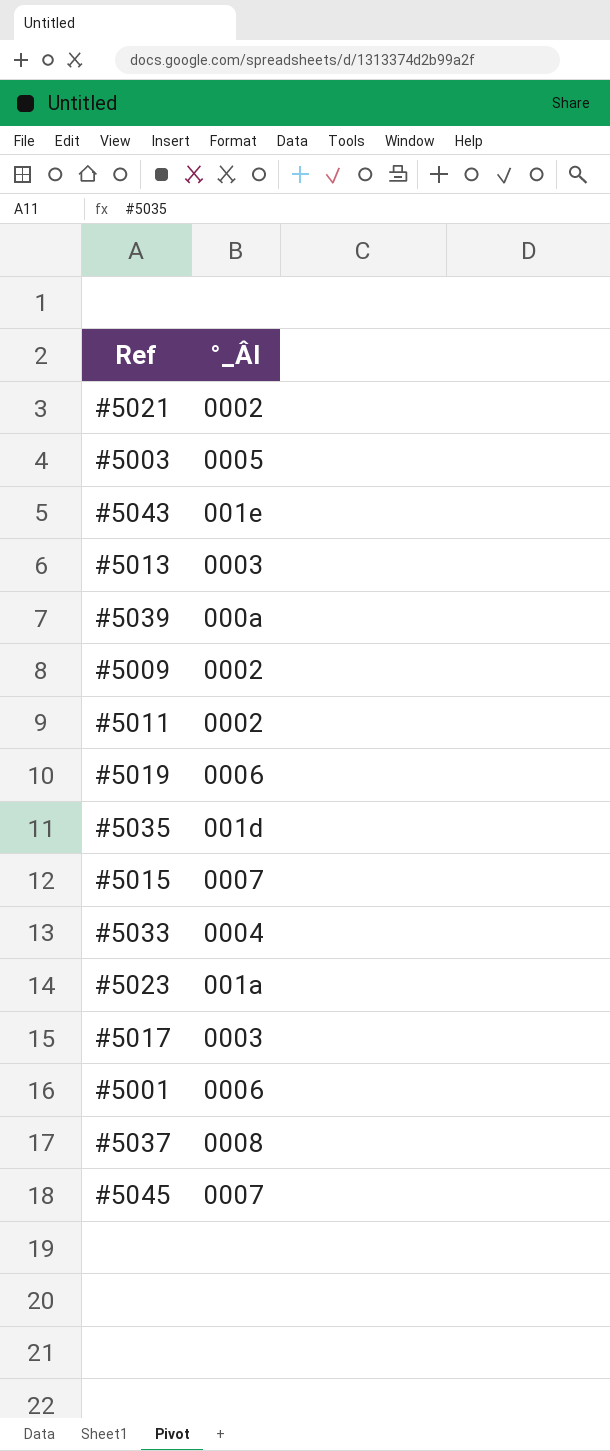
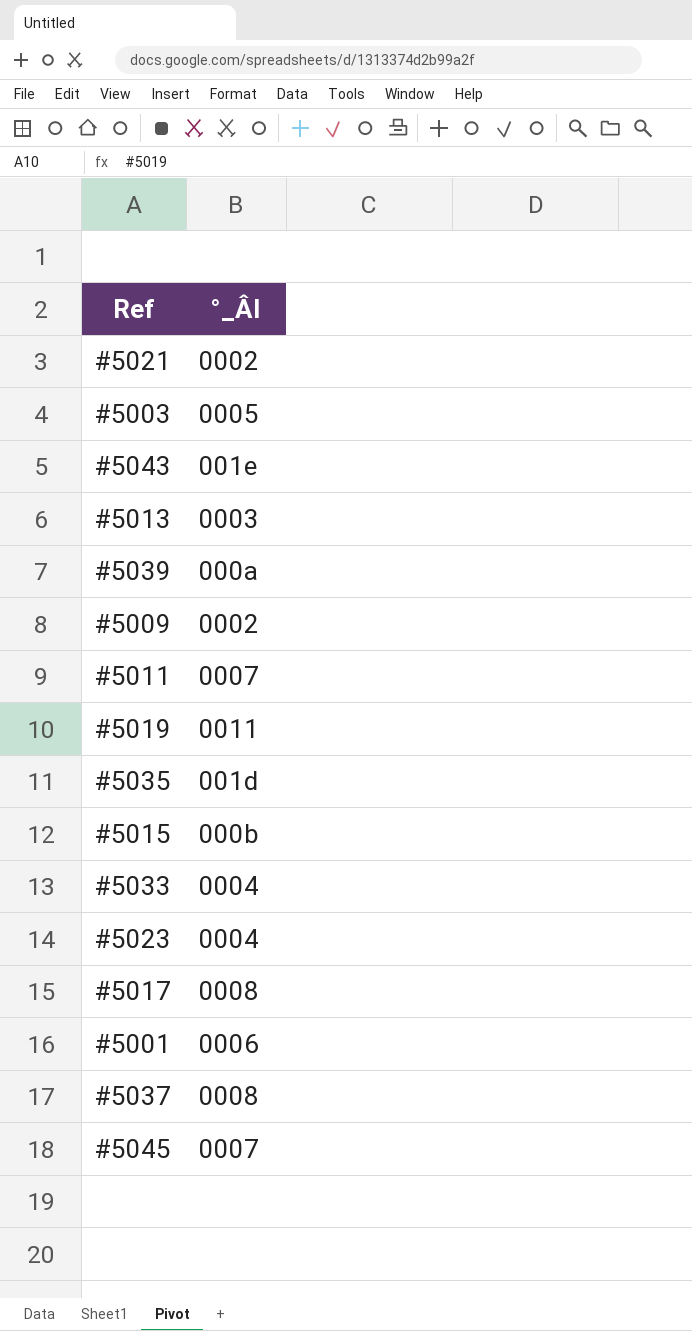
#5011 | °_ÂI: 0002 -> 0007
#5019 | °_ÂI: 0006 -> 0011
#5015 | °_ÂI: 0007 -> 000b
#5023 | °_ÂI: 001a -> 0004
#5017 | °_ÂI: 0003 -> 0008

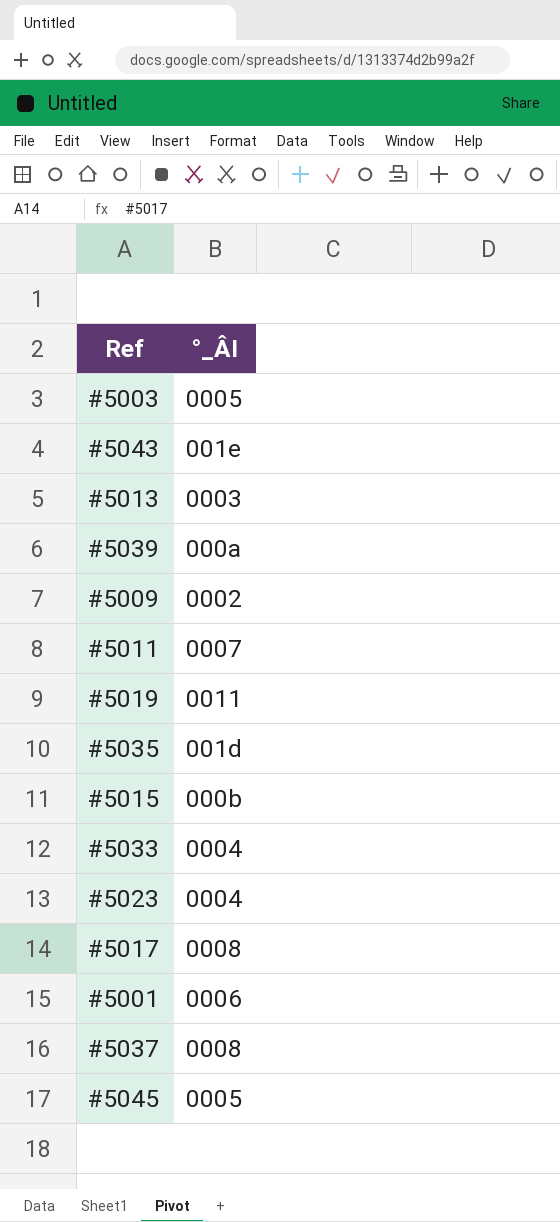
row #5021: 0002 -> none
#5045 | °_ÂI: 0007 -> 0005

